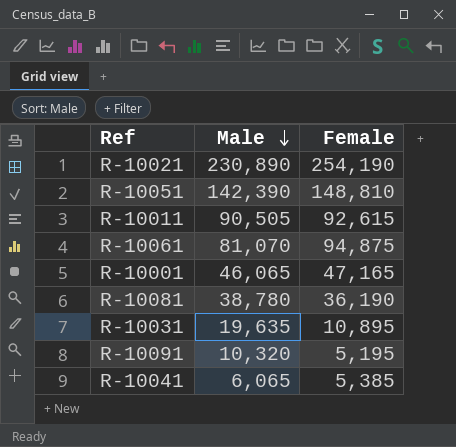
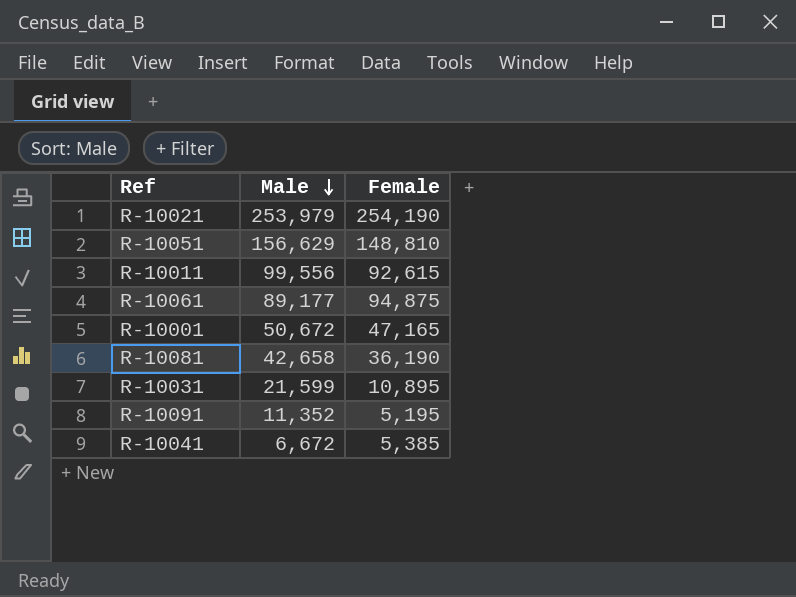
R-10021 | Male: 230,890 -> 253,979
R-10051 | Male: 142,390 -> 156,629
R-10011 | Male: 90,505 -> 99,556
R-10061 | Male: 81,070 -> 89,177
R-10001 | Male: 46,065 -> 50,672
R-10081 | Male: 38,780 -> 42,658
R-10031 | Male: 19,635 -> 21,599
R-10091 | Male: 10,320 -> 11,352
R-10041 | Male: 6,065 -> 6,672

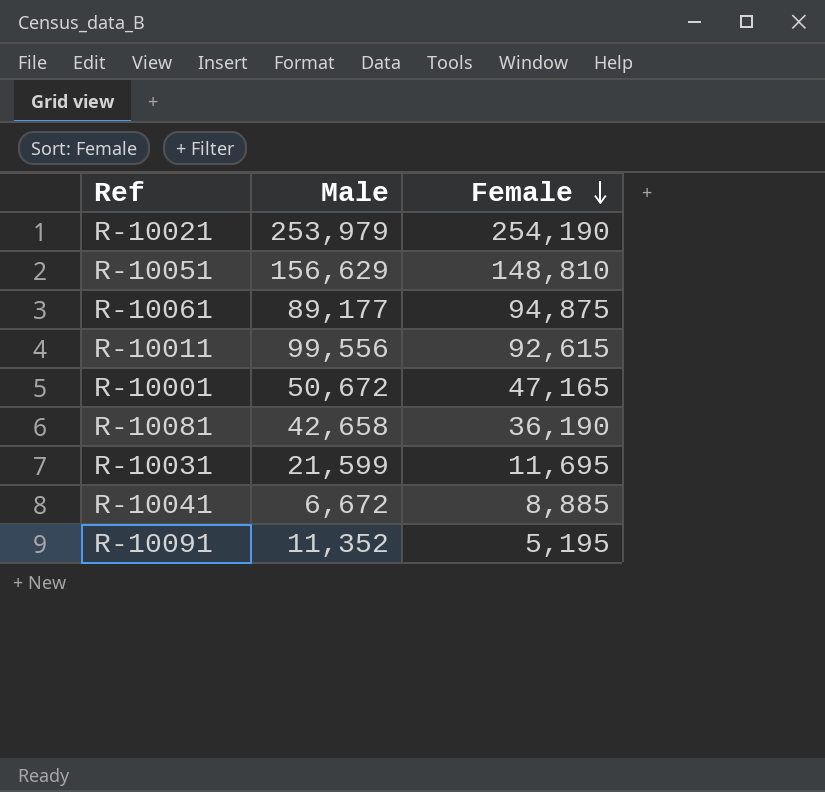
row order: Male descending -> Female descending
R-10031 | Female: 10,895 -> 11,695
R-10041 | Female: 5,385 -> 8,885

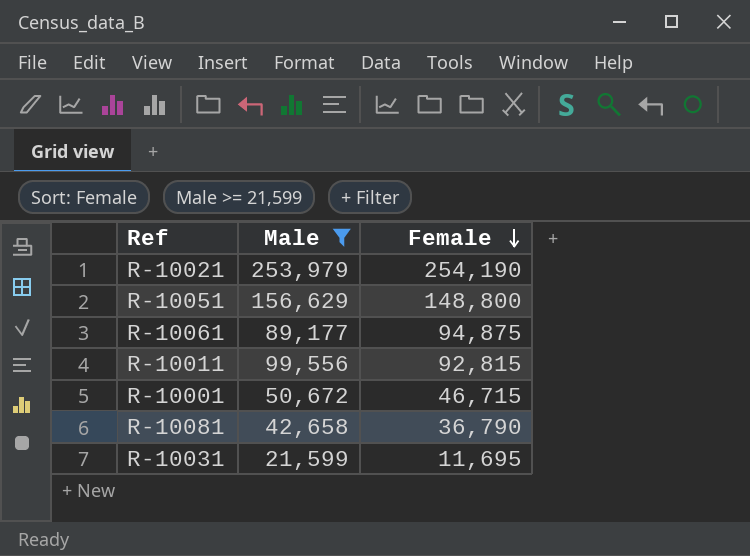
filter: none -> Male >= 21,599
R-10051 | Female: 148,810 -> 148,800
R-10011 | Female: 92,615 -> 92,815
R-10001 | Female: 47,165 -> 46,715
R-10081 | Female: 36,190 -> 36,790

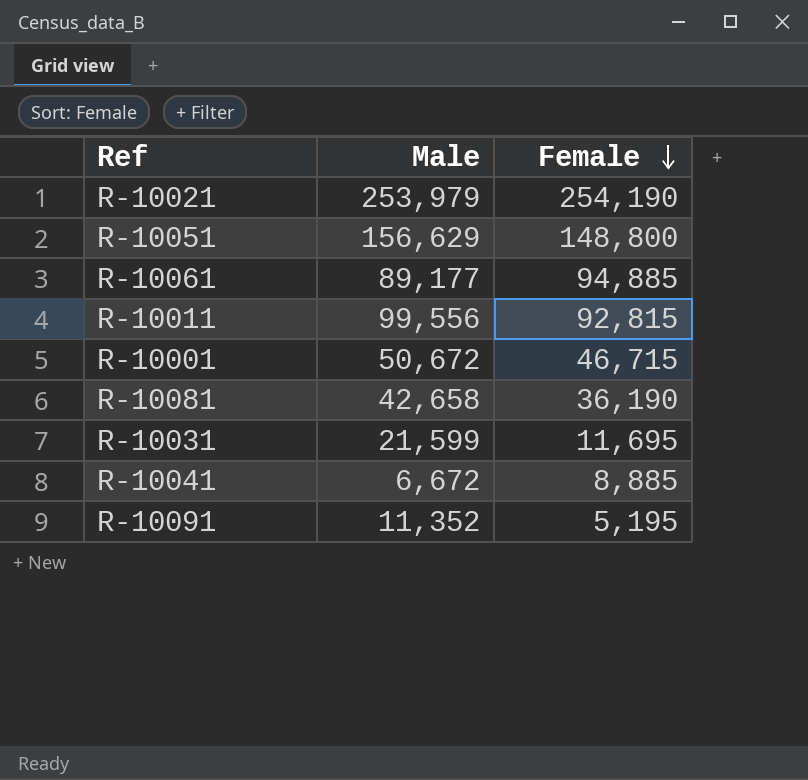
filter: Male >= 21,599 -> none
R-10061 | Female: 94,875 -> 94,885
R-10081 | Female: 36,790 -> 36,190

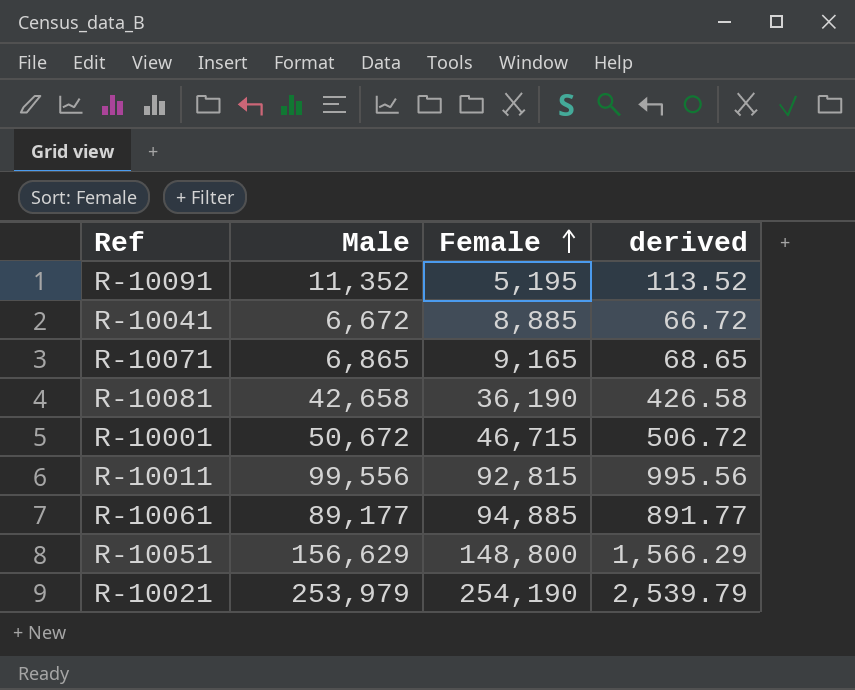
row order: Female descending -> Female ascending
column derived | formula: none -> [Male] * 0.01
row R-10031: 21,599 | 11,695 -> none
row R-10071: none -> 6,865 | 9,165 | 68.65

